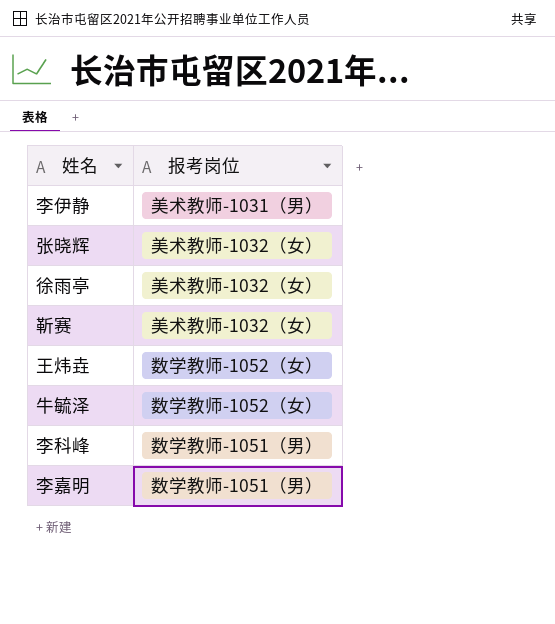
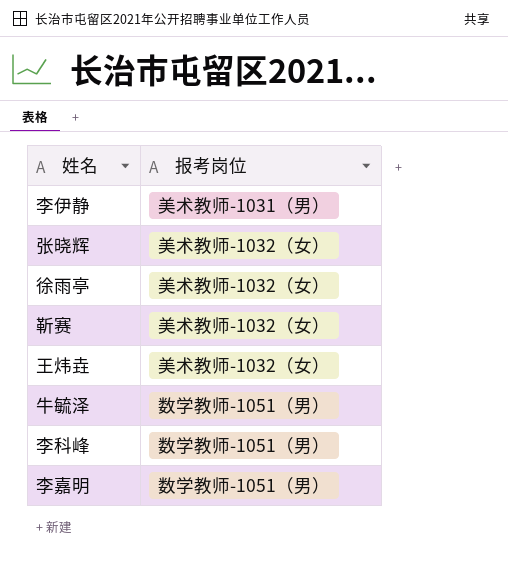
王炜垚 | 报考岗位: 数学教师-1052（女） -> 美术教师-1032（女）
牛毓泽 | 报考岗位: 数学教师-1052（女） -> 数学教师-1051（男）

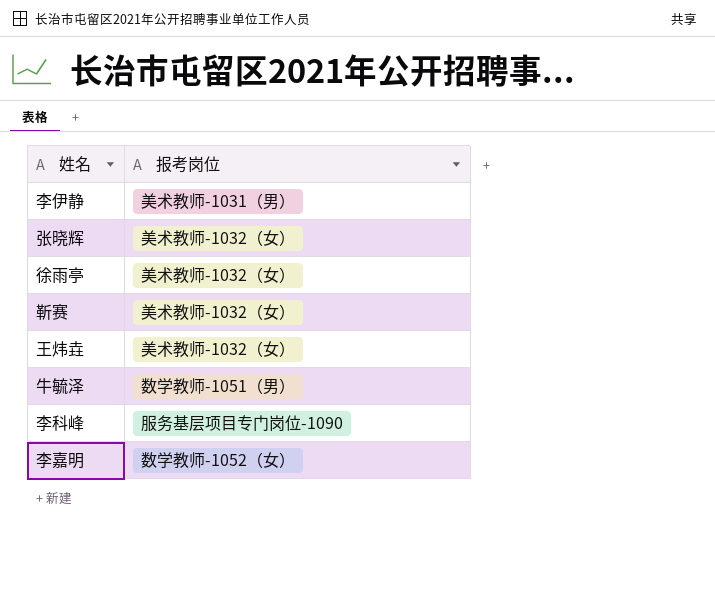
李科峰 | 报考岗位: 数学教师-1051（男） -> 服务基层项目专门岗位-1090
李嘉明 | 报考岗位: 数学教师-1051（男） -> 数学教师-1052（女）

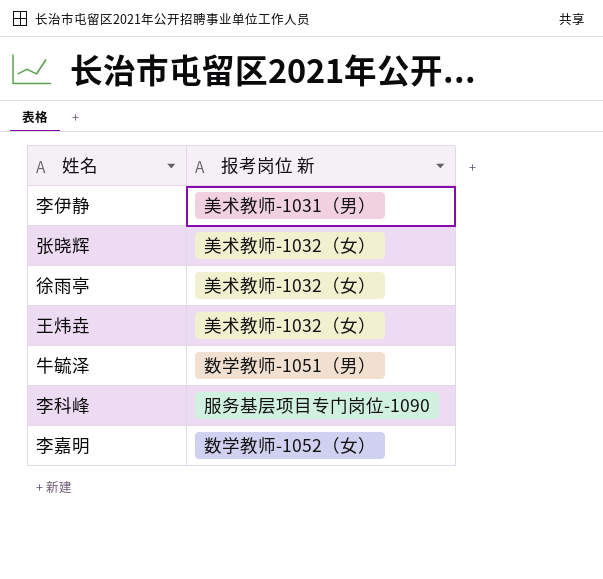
column name: 报考岗位 -> 报考岗位 新
row 靳赛: 美术教师-1032（女） -> none

